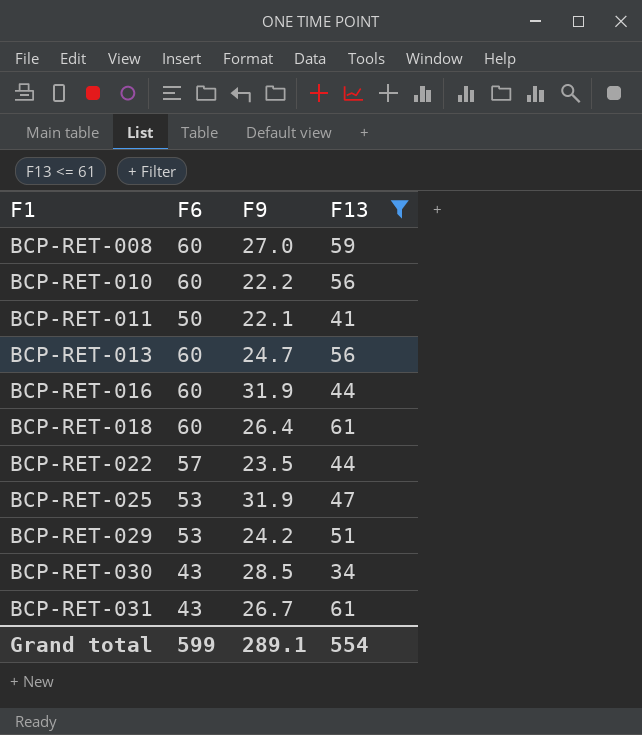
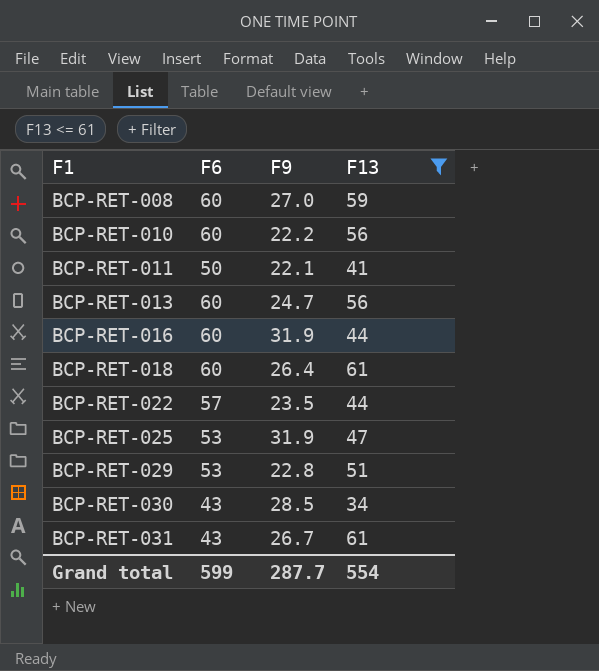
BCP-RET-029 | F9: 24.2 -> 22.8
Grand total | F9: 289.1 -> 287.7

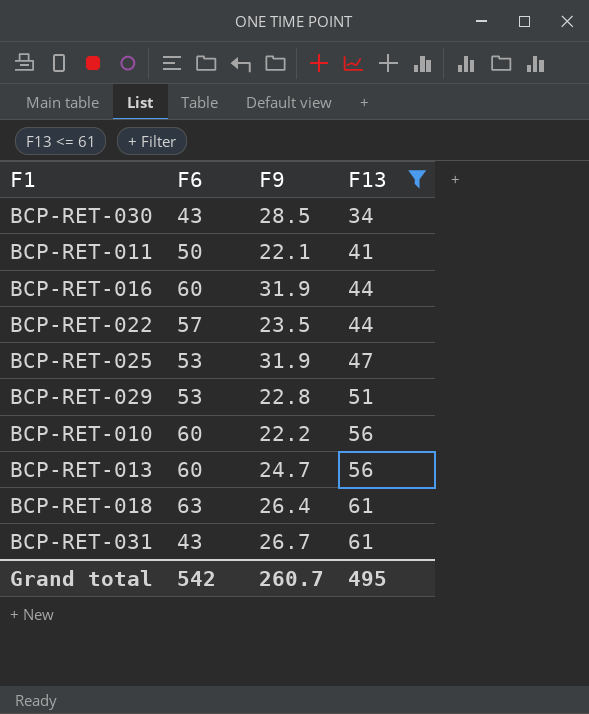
row order: F1 ascending -> F13 ascending
row BCP-RET-008: 60 | 27.0 | 59 -> none
BCP-RET-018 | F6: 60 -> 63
Grand total | F6: 599 -> 542
Grand total | F9: 287.7 -> 260.7
Grand total | F13: 554 -> 495

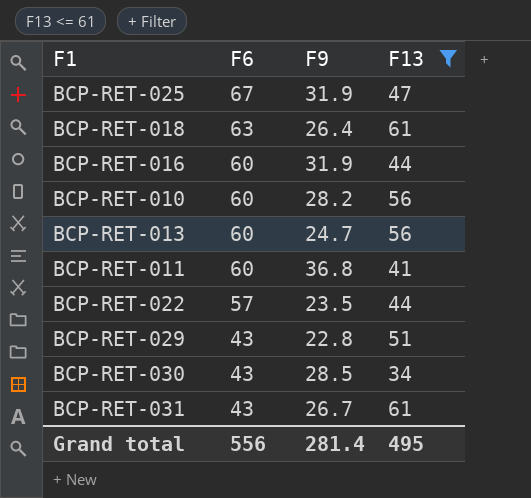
row order: F13 ascending -> F6 descending
BCP-RET-025 | F6: 53 -> 67
BCP-RET-010 | F9: 22.2 -> 28.2
BCP-RET-011 | F6: 50 -> 60
BCP-RET-011 | F9: 22.1 -> 36.8
BCP-RET-029 | F6: 53 -> 43
Grand total | F6: 542 -> 556
Grand total | F9: 260.7 -> 281.4

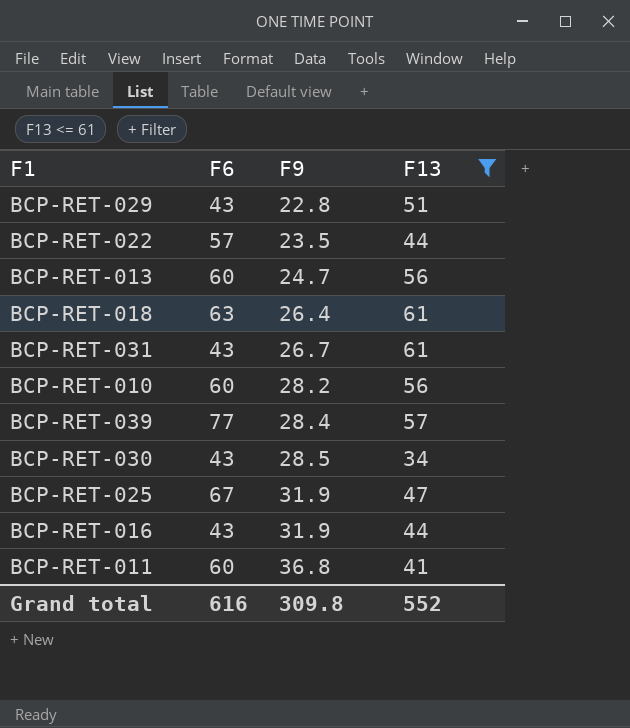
row order: F6 descending -> F9 ascending
row BCP-RET-039: none -> 77 | 28.4 | 57
BCP-RET-016 | F6: 60 -> 43
Grand total | F6: 556 -> 616
Grand total | F9: 281.4 -> 309.8
Grand total | F13: 495 -> 552

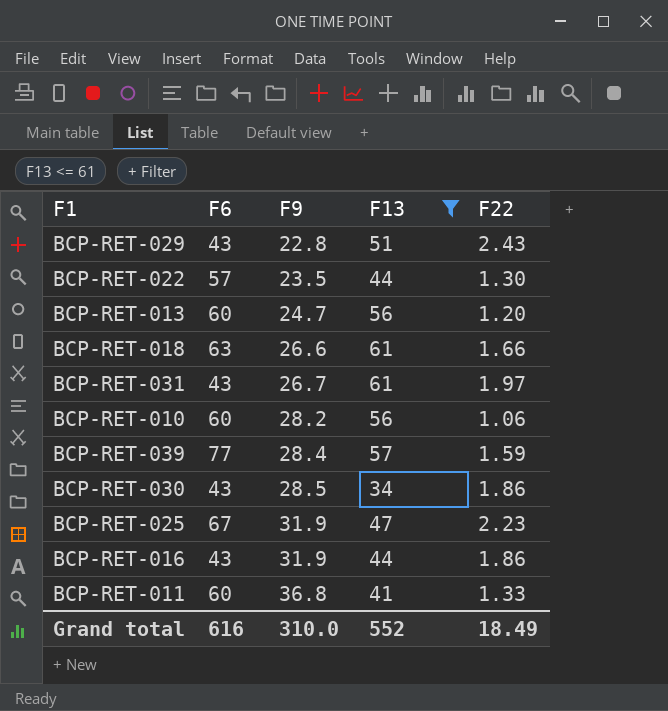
column F22 | position: none -> 5
BCP-RET-018 | F9: 26.4 -> 26.6
Grand total | F9: 309.8 -> 310.0

